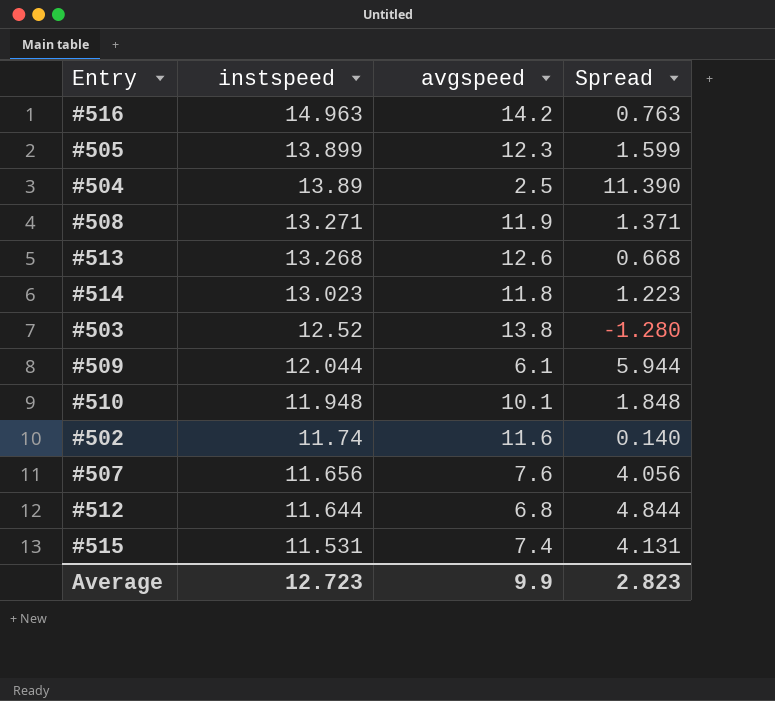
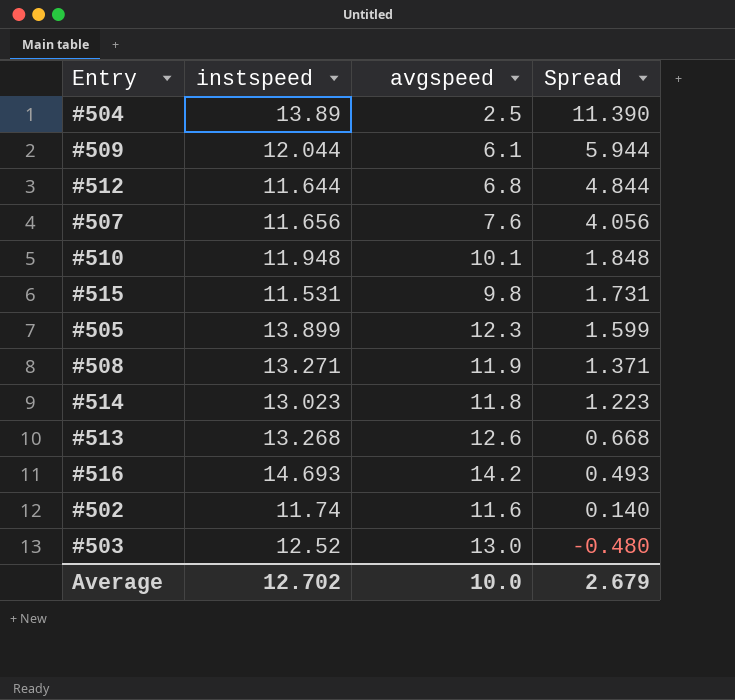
row order: instspeed descending -> Spread descending
#515 | avgspeed: 7.4 -> 9.8
#515 | Spread: 4.131 -> 1.731
#516 | instspeed: 14.963 -> 14.693
#516 | Spread: 0.763 -> 0.493
#503 | avgspeed: 13.8 -> 13.0
#503 | Spread: -1.280 -> -0.480
Average | instspeed: 12.723 -> 12.702
Average | avgspeed: 9.9 -> 10.0
Average | Spread: 2.823 -> 2.679

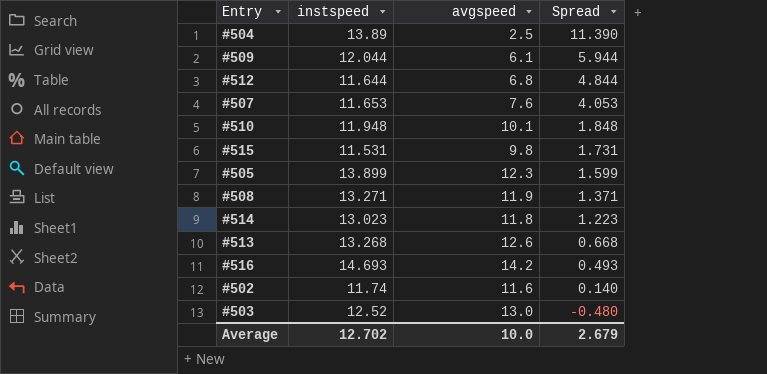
#507 | instspeed: 11.656 -> 11.653
#507 | Spread: 4.056 -> 4.053

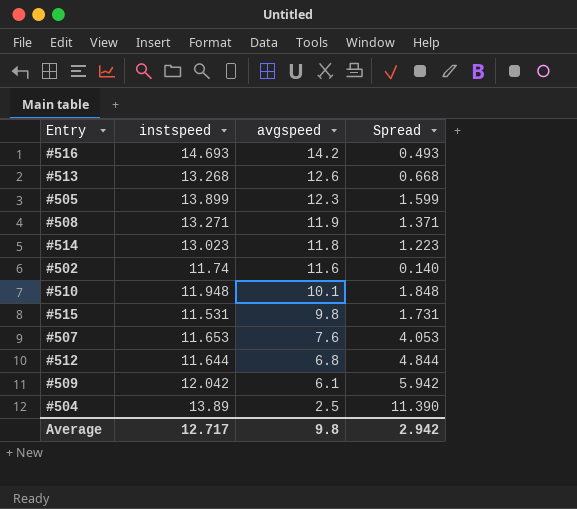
row order: Spread descending -> avgspeed descending
row #503: 12.52 | 13.0 | -0.480 -> none
#509 | instspeed: 12.044 -> 12.042
#509 | Spread: 5.944 -> 5.942
Average | instspeed: 12.702 -> 12.717
Average | avgspeed: 10.0 -> 9.8
Average | Spread: 2.679 -> 2.942

